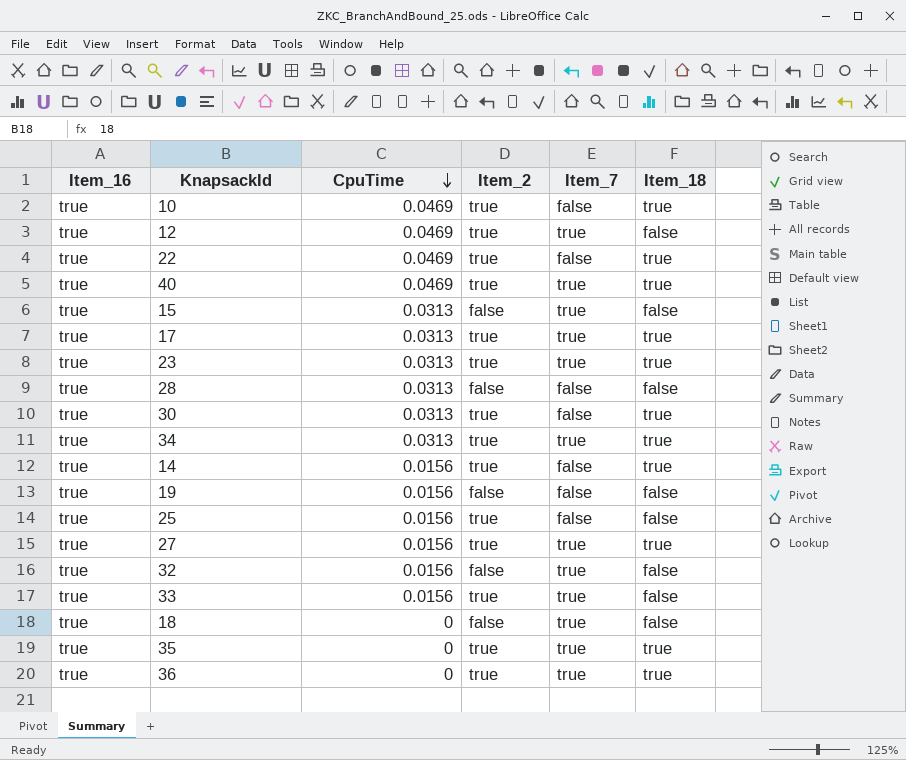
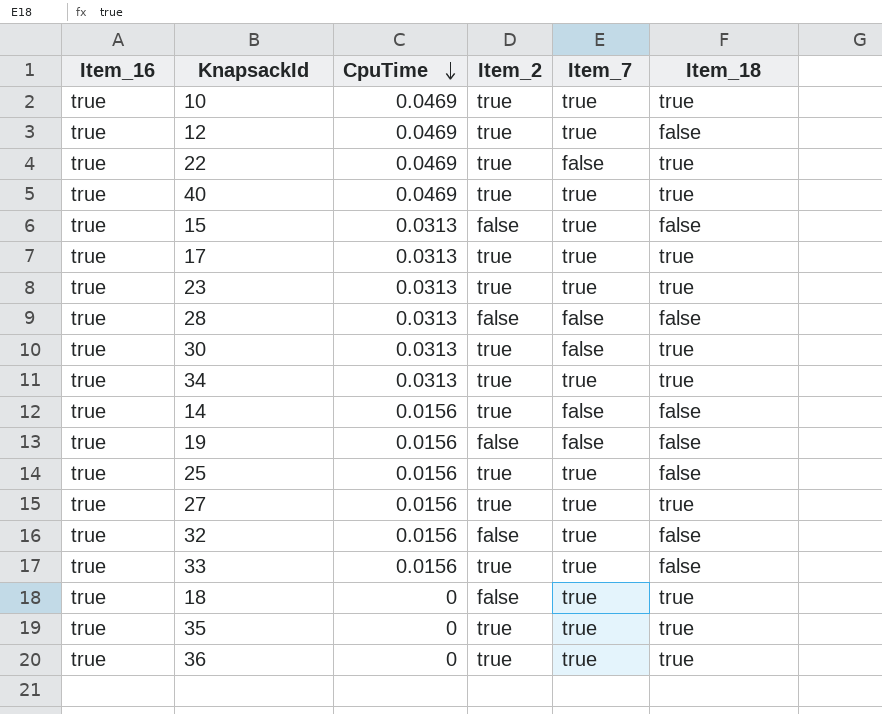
10 | Item_7: false -> true
14 | Item_18: true -> false
25 | Item_7: false -> true
18 | Item_18: false -> true

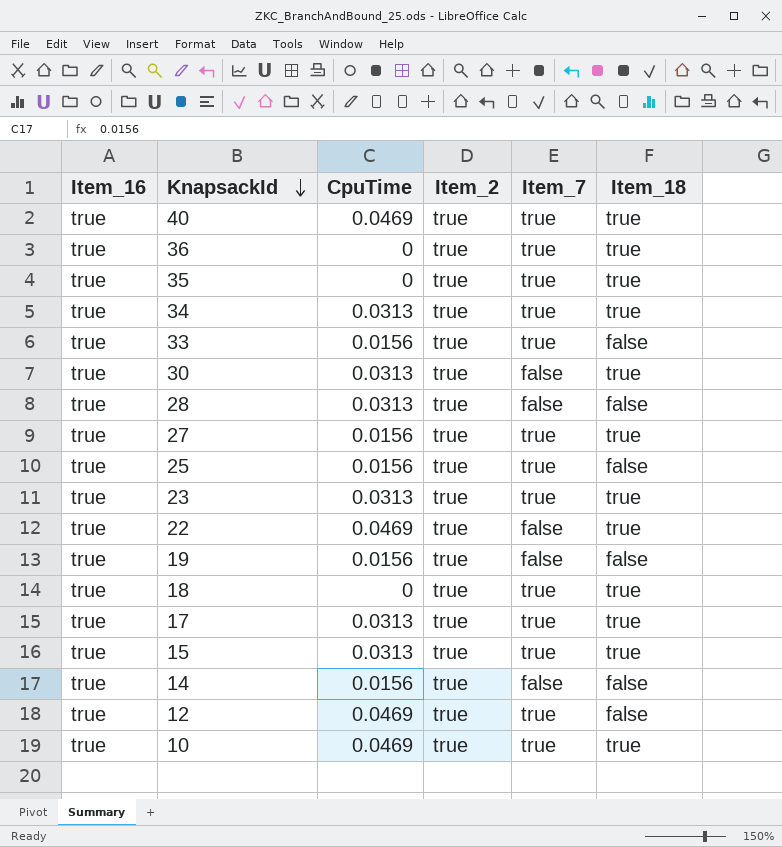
row order: CpuTime descending -> KnapsackId descending
row 32: true | 0.0156 | false | true | false -> none
28 | Item_2: false -> true
19 | Item_2: false -> true
18 | Item_2: false -> true
15 | Item_2: false -> true
15 | Item_18: false -> true

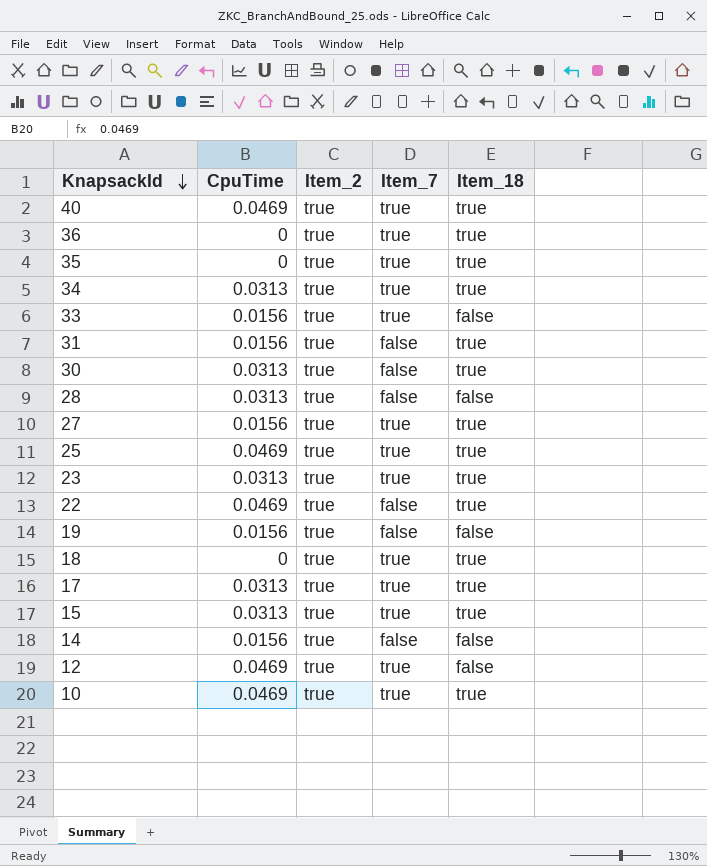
column Item_16 | position: 1 -> none
row 31: none -> 0.0156 | true | false | true
25 | CpuTime: 0.0156 -> 0.0469
25 | Item_18: false -> true

